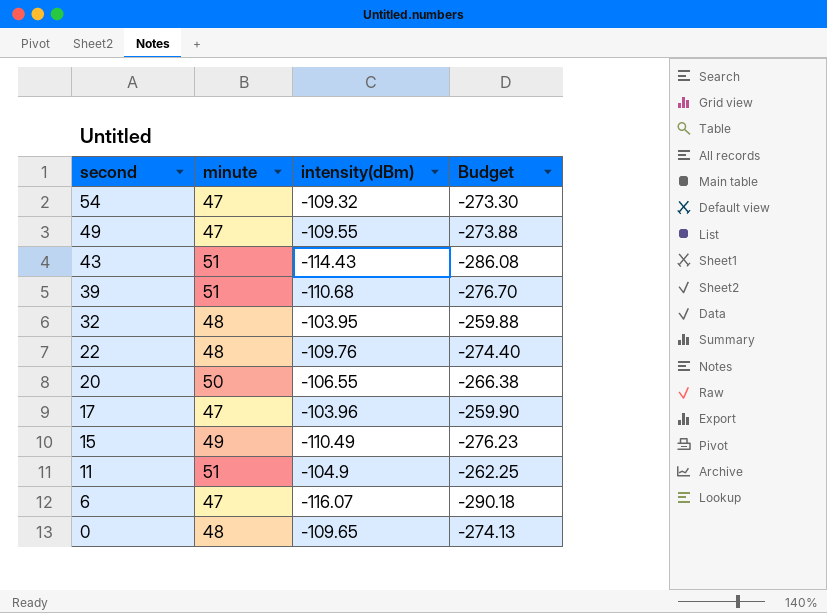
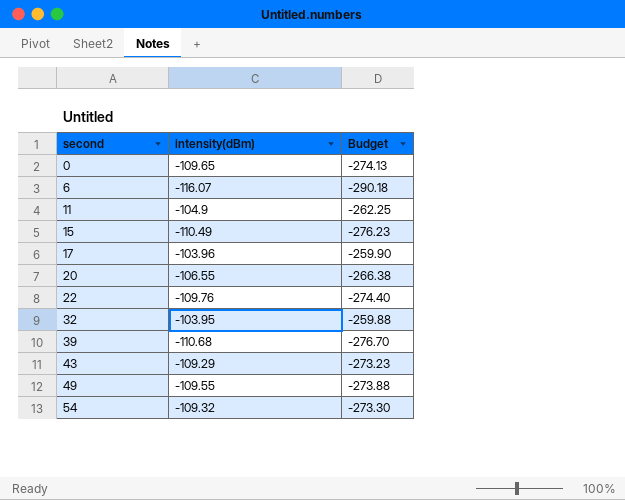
row order: second descending -> second ascending
column minute | position: 2 -> none
43 | intensity(dBm): -114.43 -> -109.29
43 | Budget: -286.08 -> -273.23

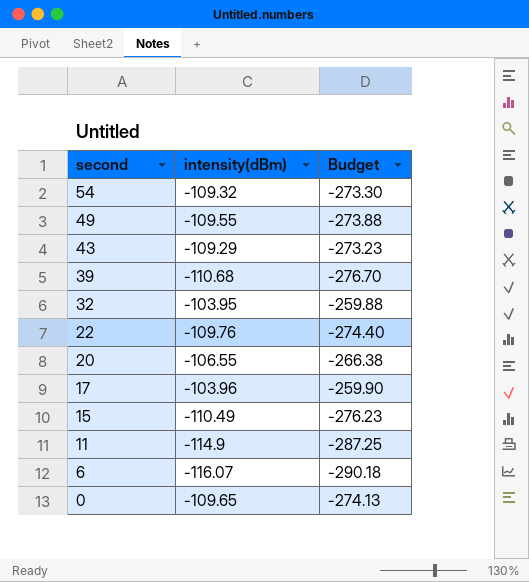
row order: second ascending -> second descending
11 | intensity(dBm): -104.9 -> -114.9
11 | Budget: -262.25 -> -287.25

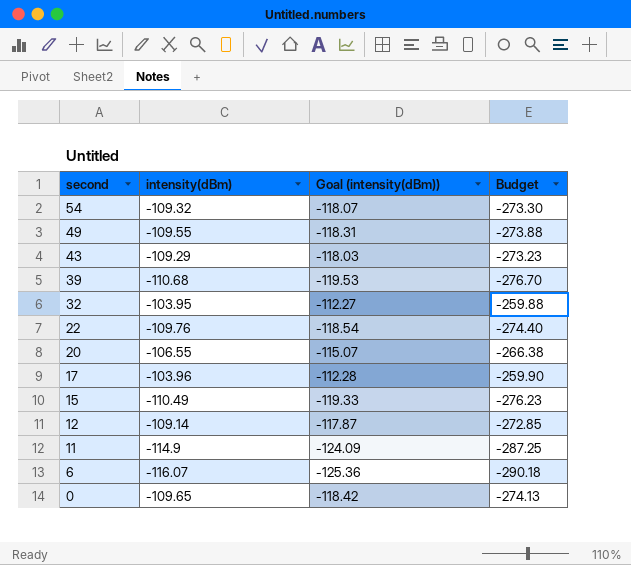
column Goal (intensity(dBm)) | formula: none -> [intensity(dBm)] * 1.08
row 12: none -> -109.14 | -117.87 | -272.85

